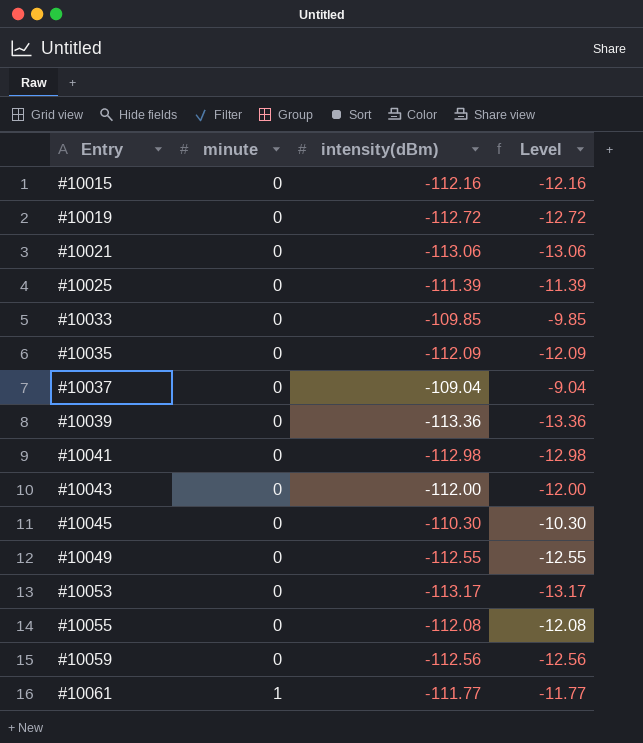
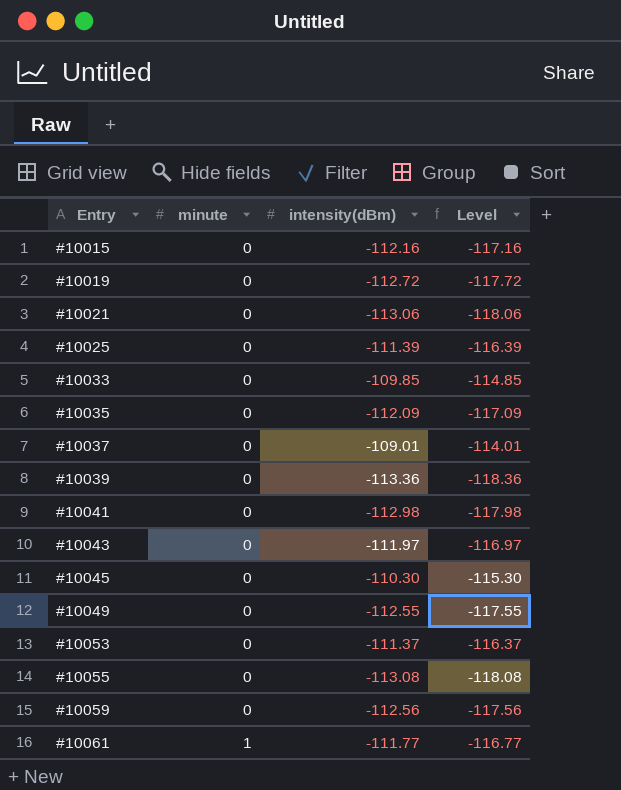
column Level | formula: [intensity(dBm)] + 100 -> [intensity(dBm)] - 5
#10037 | intensity(dBm): -109.04 -> -109.01
#10043 | intensity(dBm): -112.00 -> -111.97
#10053 | intensity(dBm): -113.17 -> -111.37
#10055 | intensity(dBm): -112.08 -> -113.08

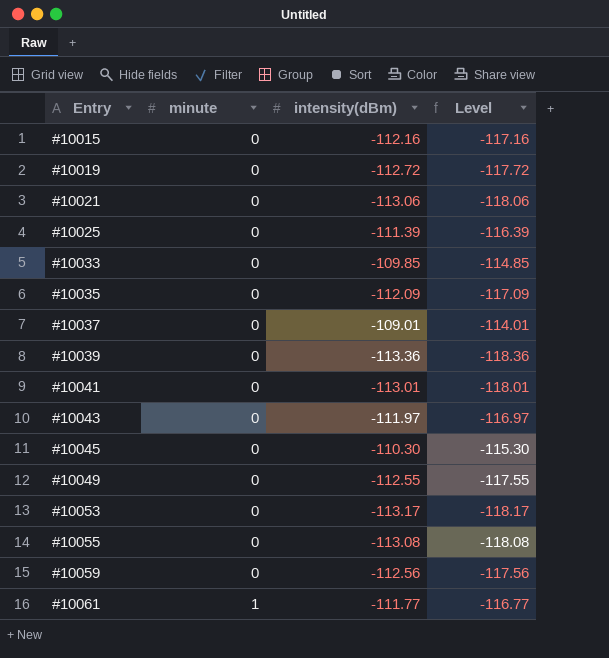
#10041 | intensity(dBm): -112.98 -> -113.01
#10041 | Level: -117.98 -> -118.01
#10053 | intensity(dBm): -111.37 -> -113.17
#10053 | Level: -116.37 -> -118.17

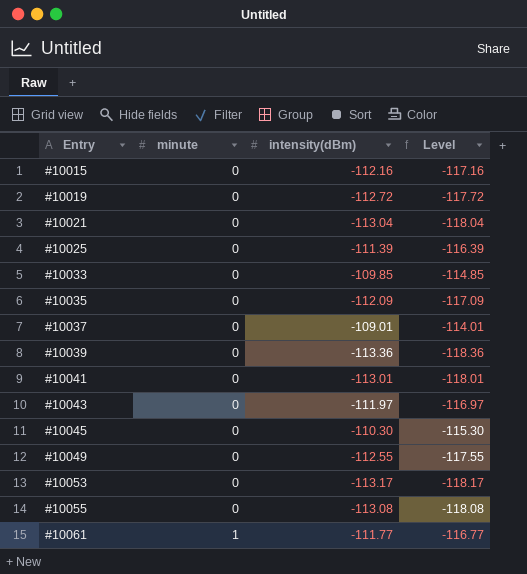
row #10059: 0 | -112.56 | -117.56 -> none
#10021 | intensity(dBm): -113.06 -> -113.04
#10021 | Level: -118.06 -> -118.04

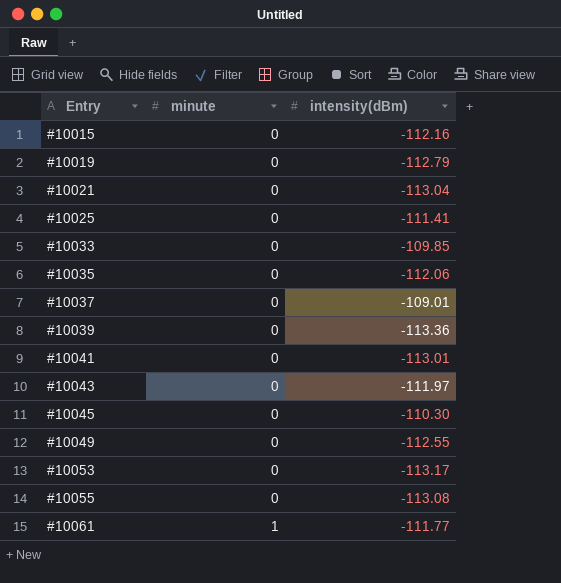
column Level | formula: [intensity(dBm)] - 5 -> none
#10019 | intensity(dBm): -112.72 -> -112.79
#10025 | intensity(dBm): -111.39 -> -111.41
#10035 | intensity(dBm): -112.09 -> -112.06

